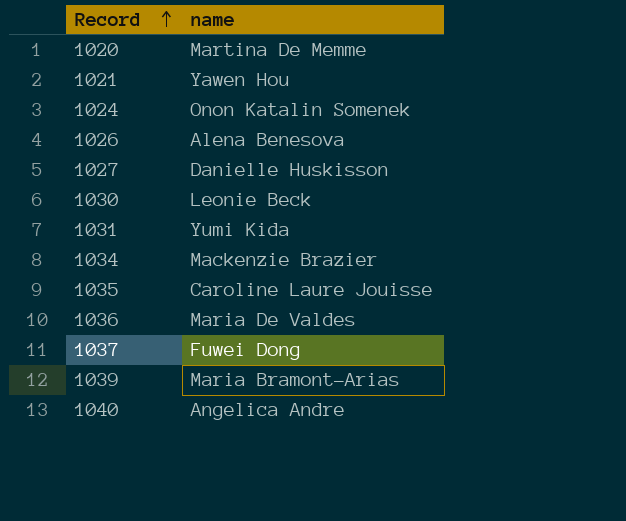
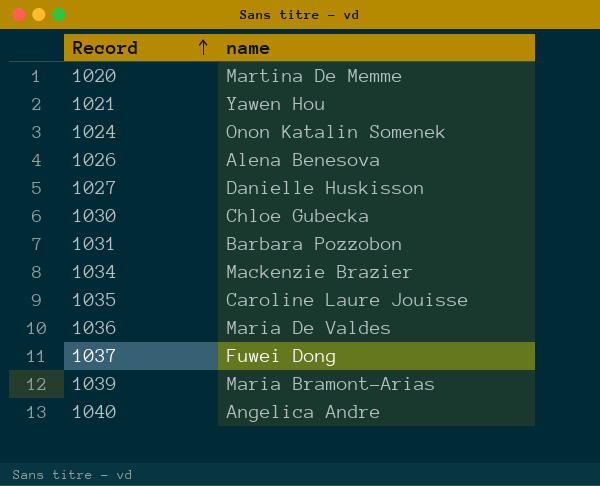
1030 | name: Leonie Beck -> Chloe Gubecka
1031 | name: Yumi Kida -> Barbara Pozzobon

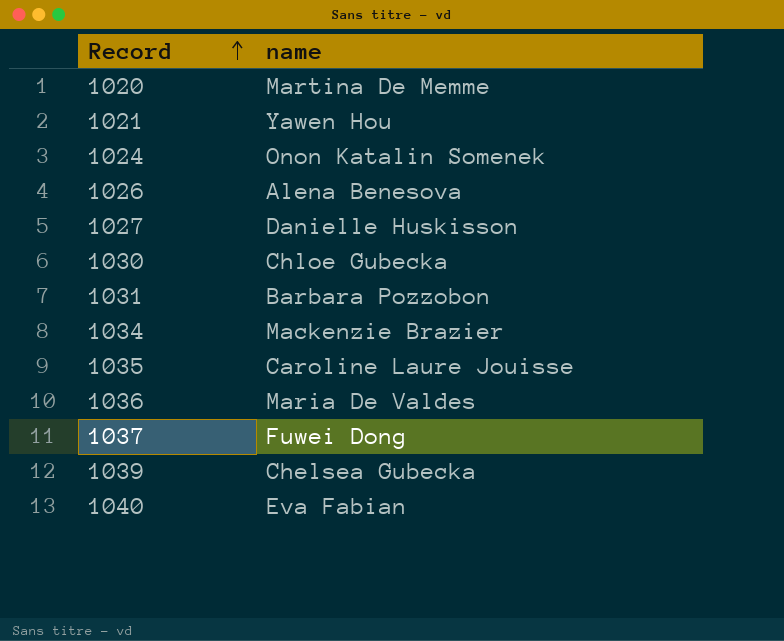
1039 | name: Maria Bramont-Arias -> Chelsea Gubecka
1040 | name: Angelica Andre -> Eva Fabian

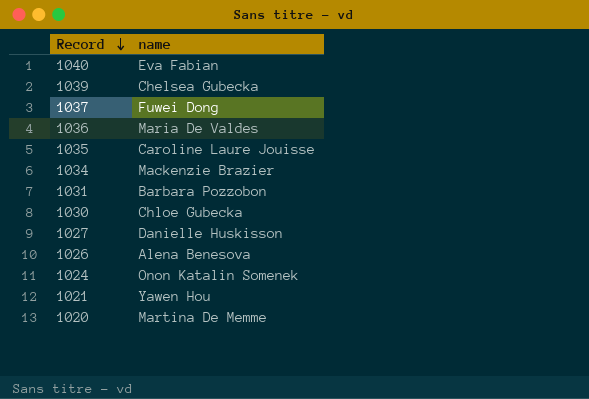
row order: Record ascending -> Record descending

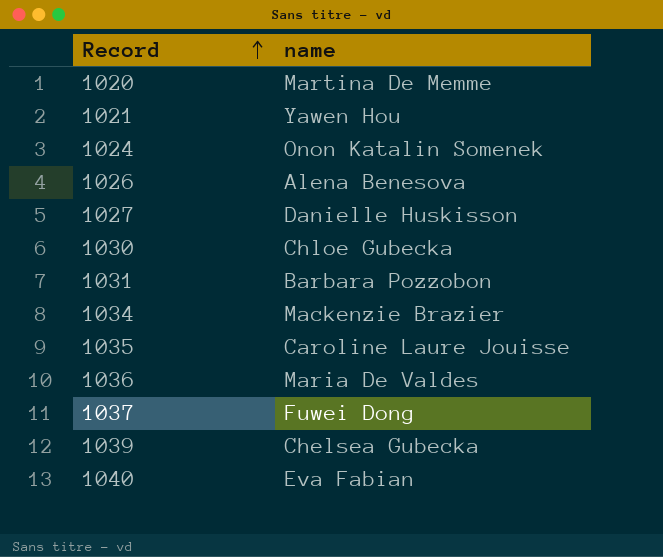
row order: Record descending -> Record ascending

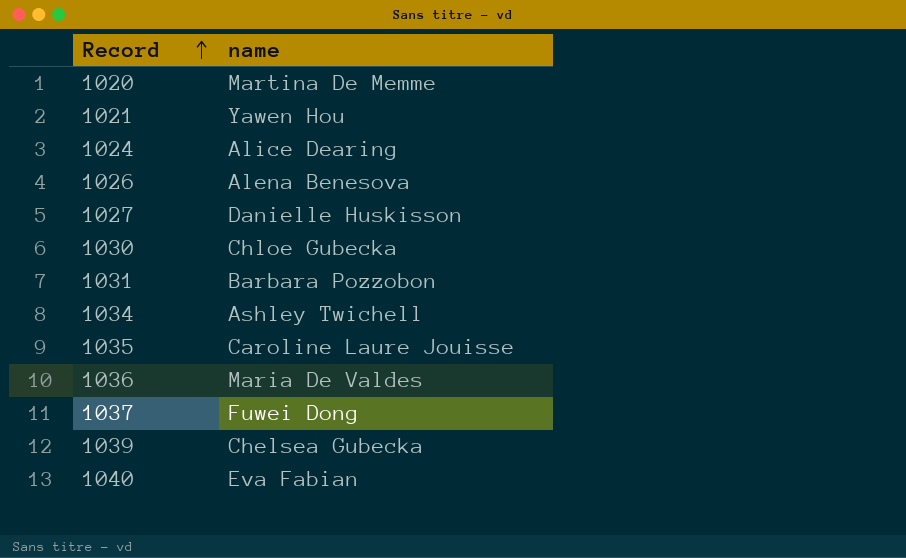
1024 | name: Onon Katalin Somenek -> Alice Dearing
1034 | name: Mackenzie Brazier -> Ashley Twichell

